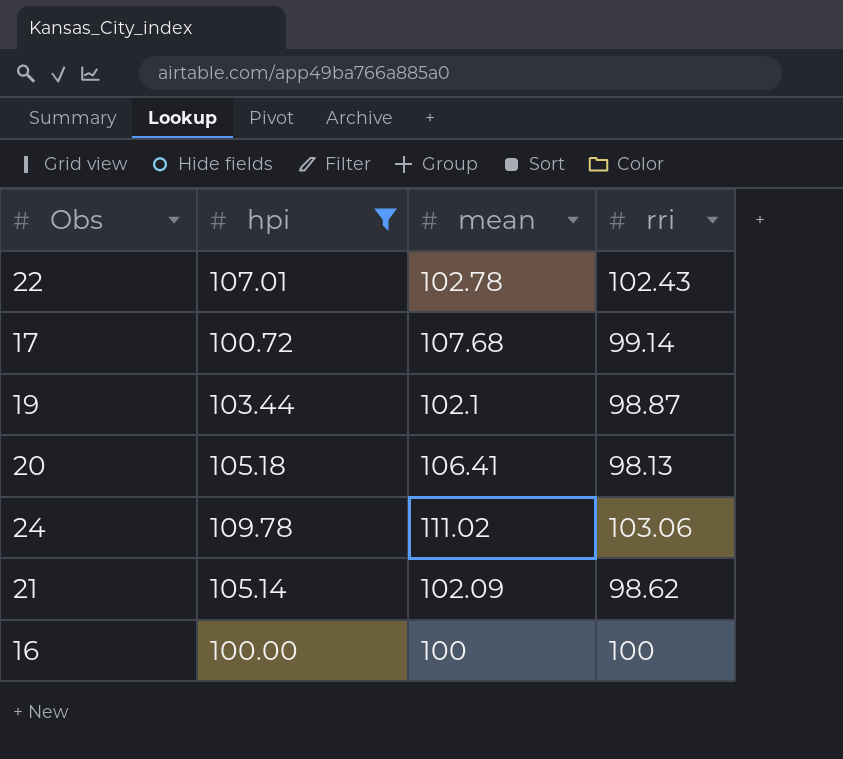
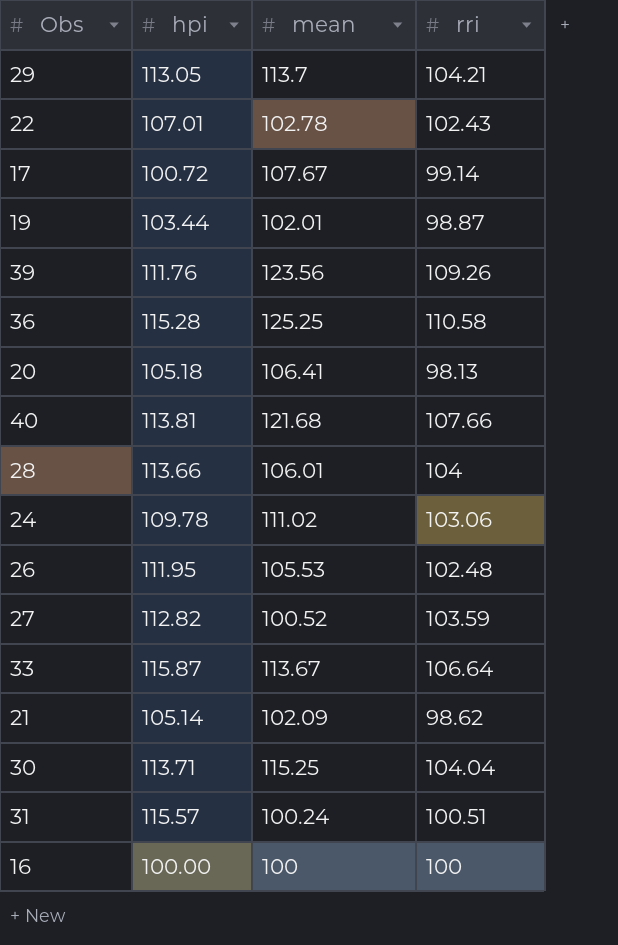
filter: hpi <= 109.78 -> none
17 | mean: 107.68 -> 107.67
19 | mean: 102.1 -> 102.01

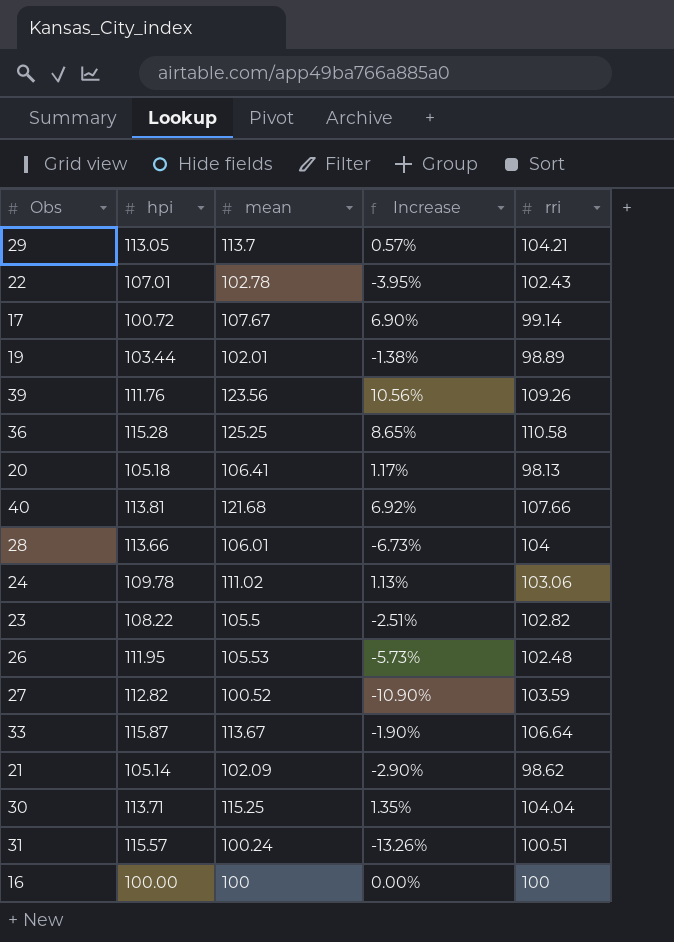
column Increase | formula: none -> ([mean] - [hpi]) / [hpi]
19 | rri: 98.87 -> 98.89
row 23: none -> 108.22 | 105.5 | -2.51% | 102.82

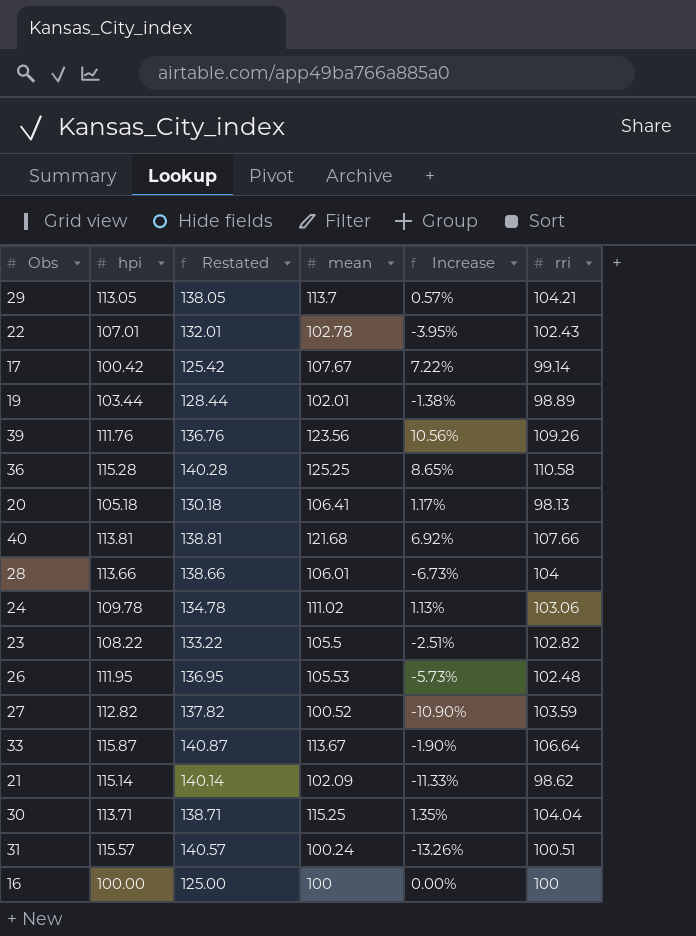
column Restated | formula: none -> [hpi] + 25
17 | hpi: 100.72 -> 100.42
17 | Increase: 6.90% -> 7.22%
21 | hpi: 105.14 -> 115.14
21 | Increase: -2.90% -> -11.33%

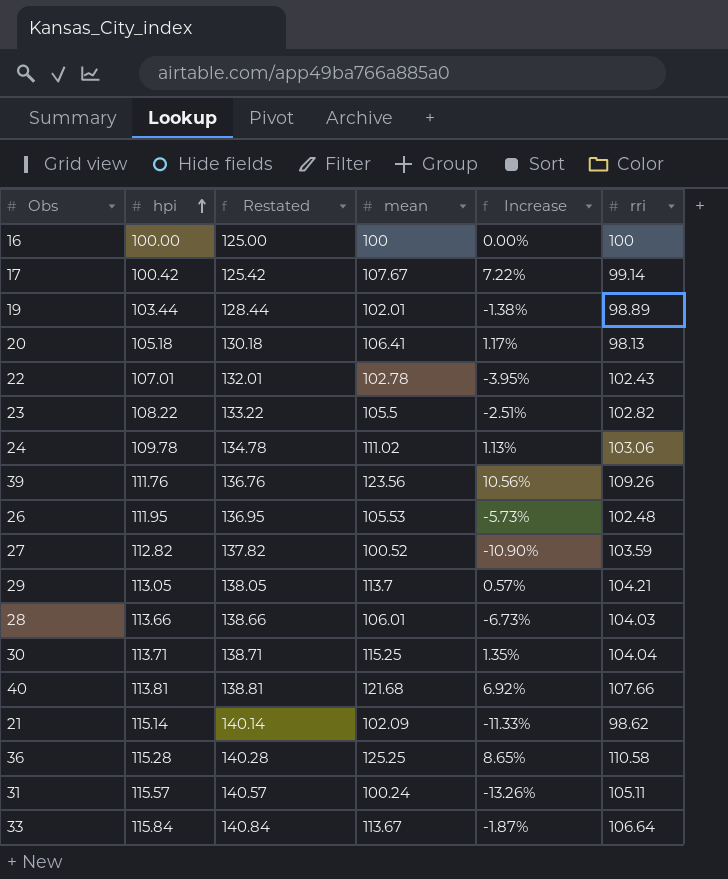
row order: none -> hpi ascending
28 | rri: 104 -> 104.03
31 | rri: 100.51 -> 105.11
33 | hpi: 115.87 -> 115.84
33 | Restated: 140.87 -> 140.84
33 | Increase: -1.90% -> -1.87%

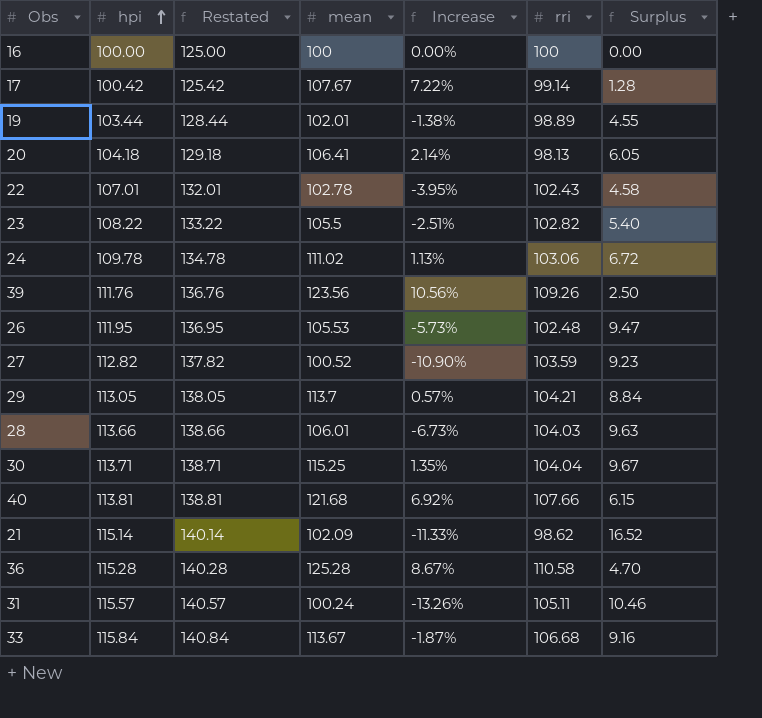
column Surplus | formula: none -> [hpi] - [rri]
20 | hpi: 105.18 -> 104.18
20 | Restated: 130.18 -> 129.18
20 | Increase: 1.17% -> 2.14%
36 | mean: 125.25 -> 125.28
36 | Increase: 8.65% -> 8.67%
33 | rri: 106.64 -> 106.68

